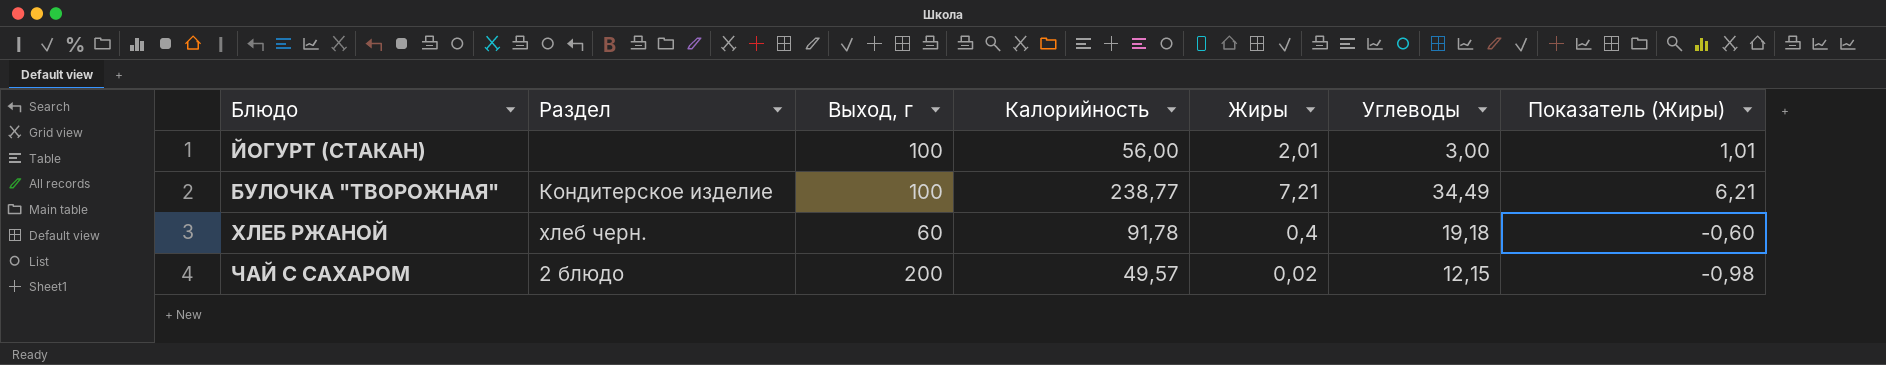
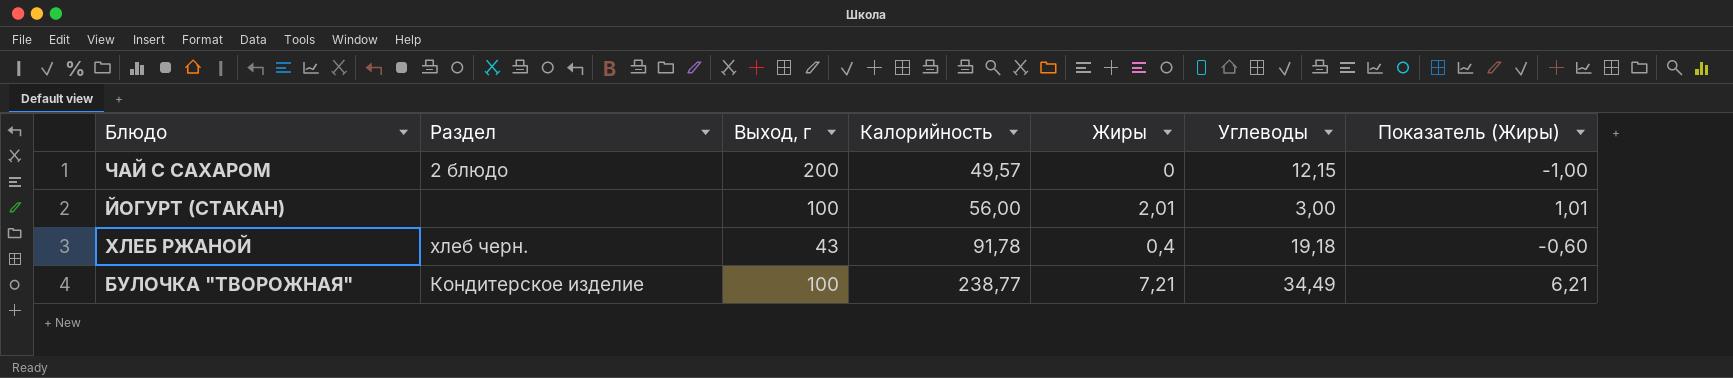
row order: none -> Калорийность ascending
ЧАЙ С САХАРОМ | Жиры: 0,02 -> 0
ЧАЙ С САХАРОМ | Показатель (Жиры): -0,98 -> -1,00
ХЛЕБ РЖАНОЙ | Выход, г: 60 -> 43

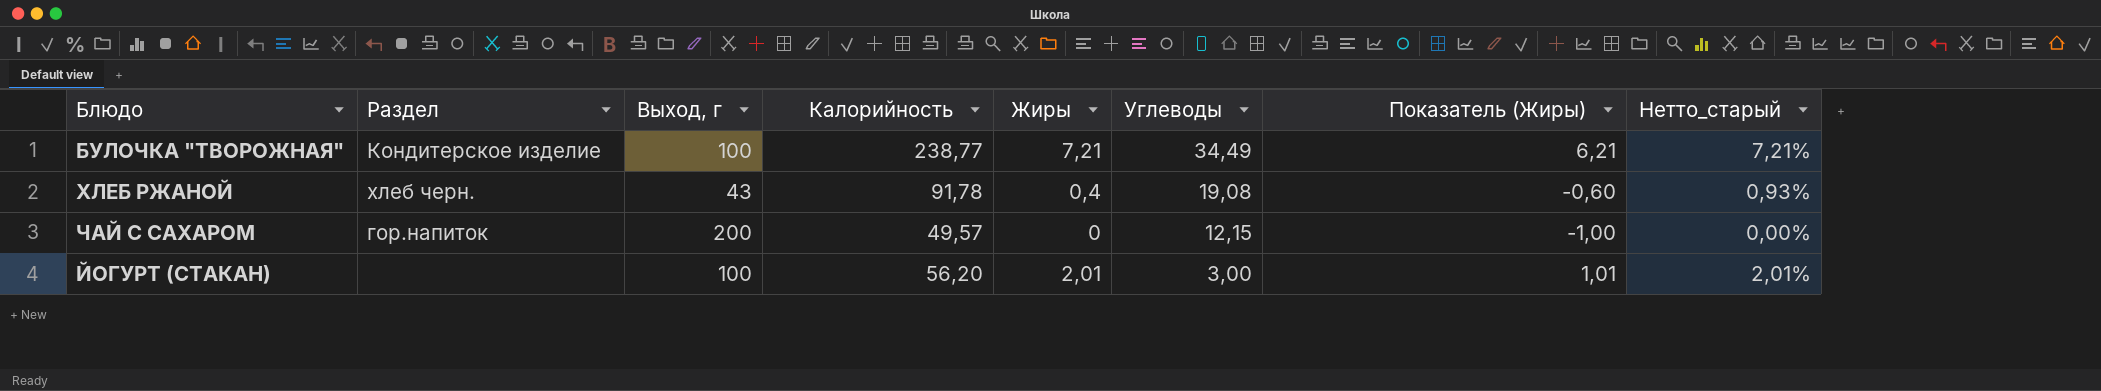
row order: Калорийность ascending -> Углеводы descending
column Нетто_старый | formula: none -> [Жиры] / [Выход, г]
ХЛЕБ РЖАНОЙ | Углеводы: 19,18 -> 19,08
ЧАЙ С САХАРОМ | Раздел: 2 блюдо -> гор.напиток
ЙОГУРТ (СТАКАН) | Калорийность: 56,00 -> 56,20

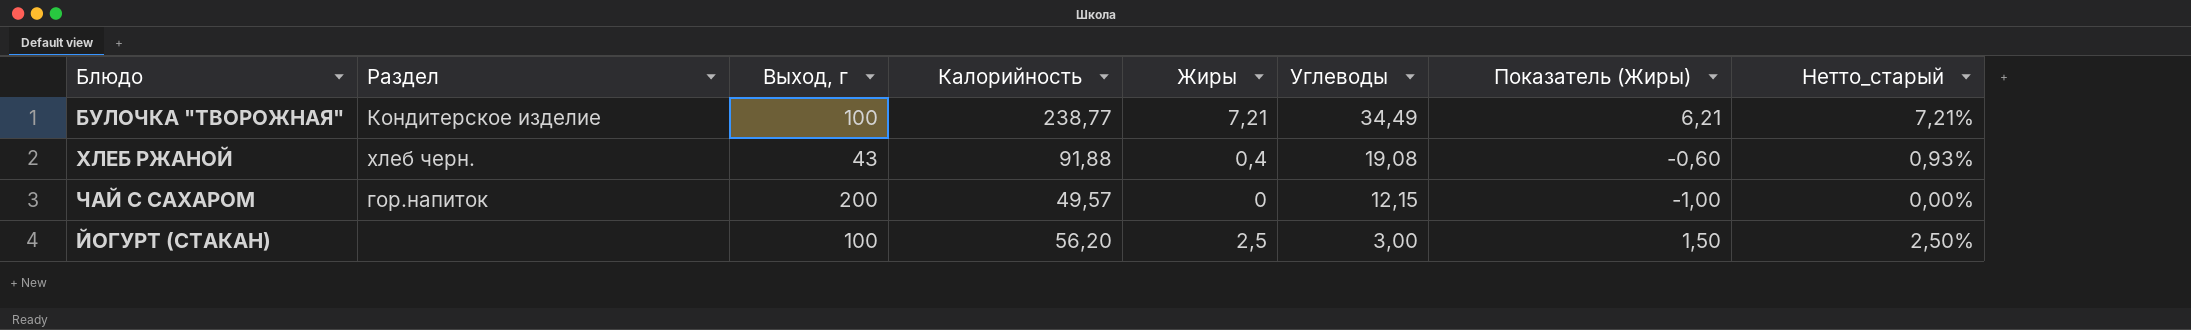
ХЛЕБ РЖАНОЙ | Калорийность: 91,78 -> 91,88
ЙОГУРТ (СТАКАН) | Жиры: 2,01 -> 2,5
ЙОГУРТ (СТАКАН) | Показатель (Жиры): 1,01 -> 1,50
ЙОГУРТ (СТАКАН) | Нетто_старый: 2,01% -> 2,50%

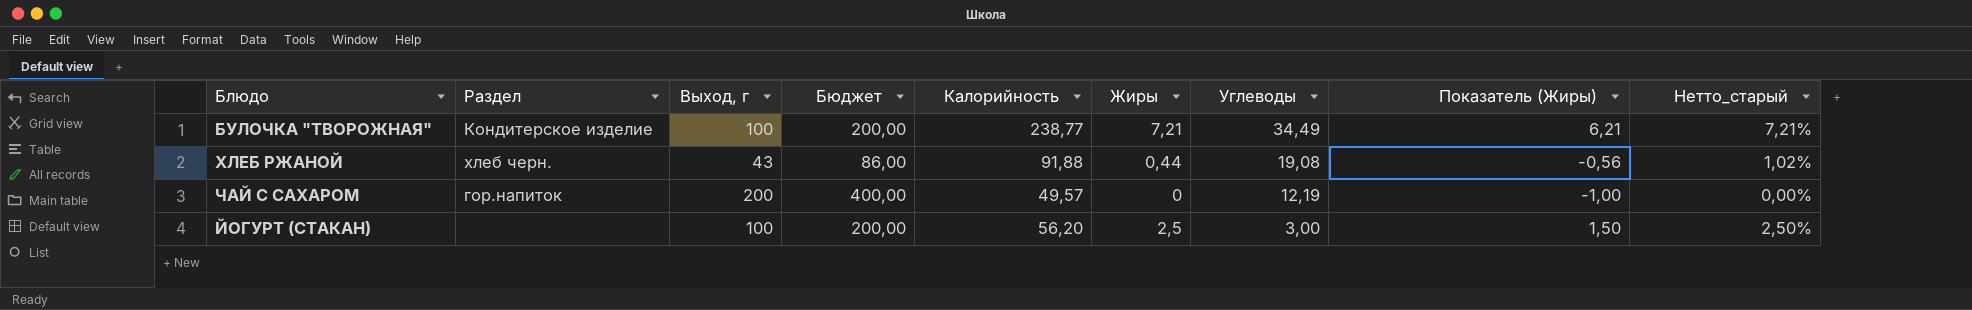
column Бюджет | formula: none -> [Выход, г] * 2
ХЛЕБ РЖАНОЙ | Жиры: 0,4 -> 0,44
ХЛЕБ РЖАНОЙ | Показатель (Жиры): -0,60 -> -0,56
ХЛЕБ РЖАНОЙ | Нетто_старый: 0,93% -> 1,02%
ЧАЙ С САХАРОМ | Углеводы: 12,15 -> 12,19

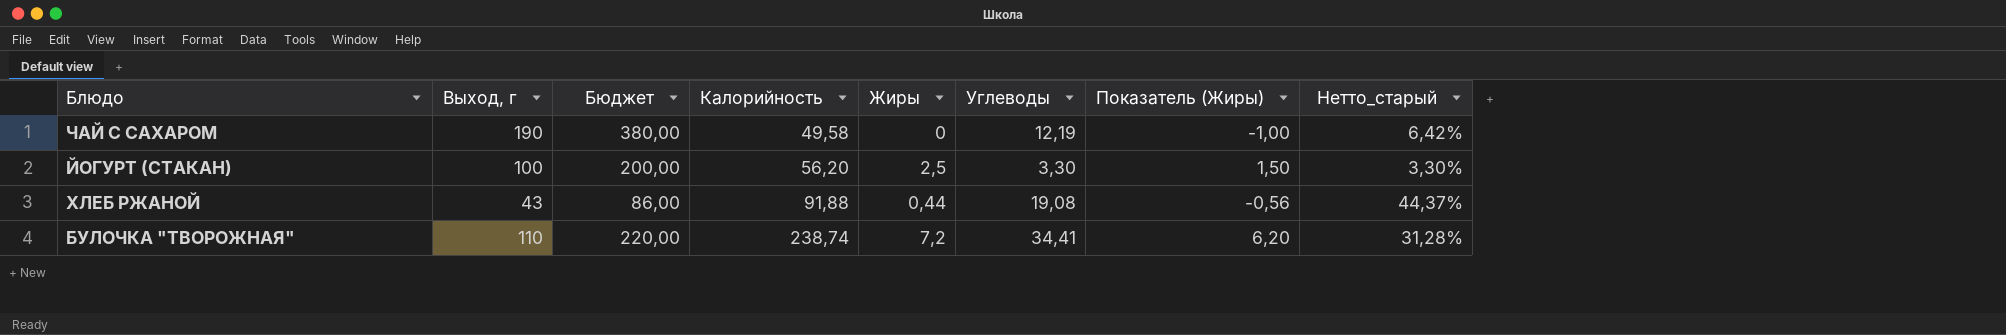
row order: Углеводы descending -> Калорийность ascending
column Раздел | position: 2 -> none
column Нетто_старый | formula: [Жиры] / [Выход, г] -> [Углеводы] / [Выход, г]
ЧАЙ С САХАРОМ | Выход, г: 200 -> 190
ЧАЙ С САХАРОМ | Бюджет: 400,00 -> 380,00
ЧАЙ С САХАРОМ | Калорийность: 49,57 -> 49,58
ЙОГУРТ (СТАКАН) | Углеводы: 3,00 -> 3,30
БУЛОЧКА "ТВОРОЖНАЯ" | Выход, г: 100 -> 110
БУЛОЧКА "ТВОРОЖНАЯ" | Бюджет: 200,00 -> 220,00
БУЛОЧКА "ТВОРОЖНАЯ" | Калорийность: 238,77 -> 238,74
БУЛОЧКА "ТВОРОЖНАЯ" | Жиры: 7,21 -> 7,2
БУЛОЧКА "ТВОРОЖНАЯ" | Углеводы: 34,49 -> 34,41
БУЛОЧКА "ТВОРОЖНАЯ" | Показатель (Жиры): 6,21 -> 6,20

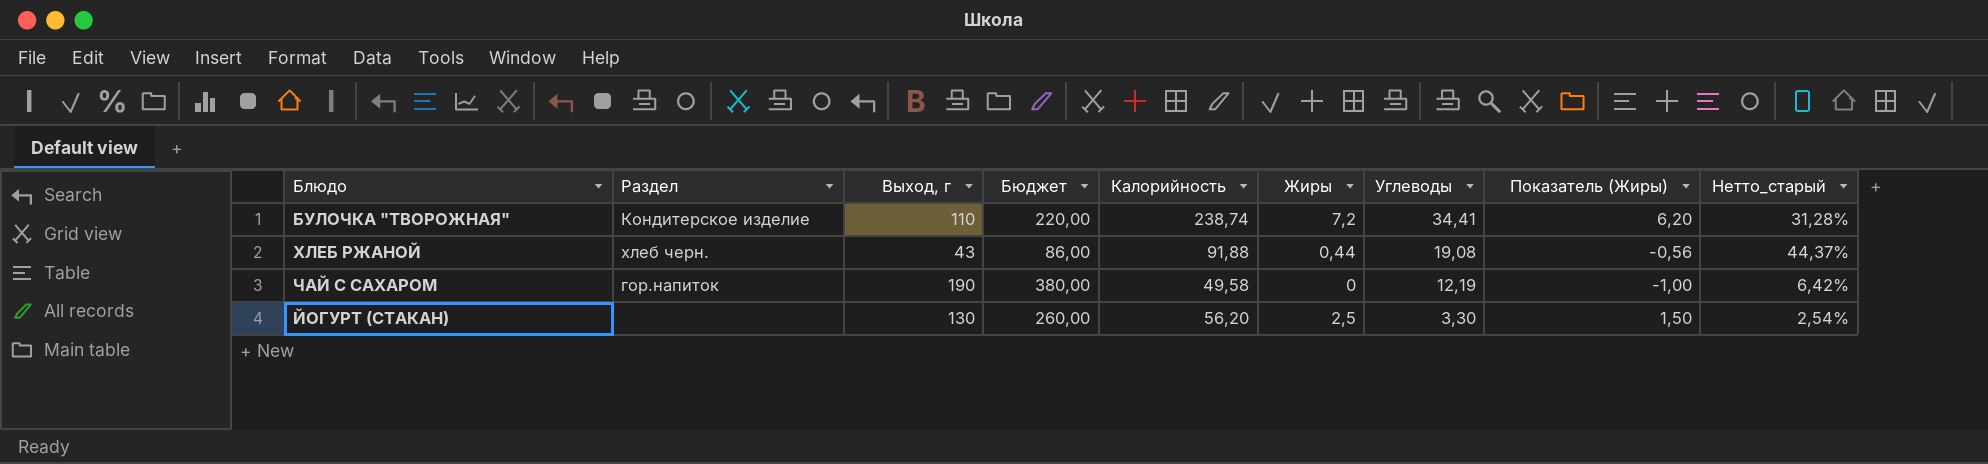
row order: Калорийность ascending -> Углеводы descending
column Раздел | position: none -> 2
ЙОГУРТ (СТАКАН) | Выход, г: 100 -> 130
ЙОГУРТ (СТАКАН) | Бюджет: 200,00 -> 260,00
ЙОГУРТ (СТАКАН) | Нетто_старый: 3,30% -> 2,54%

